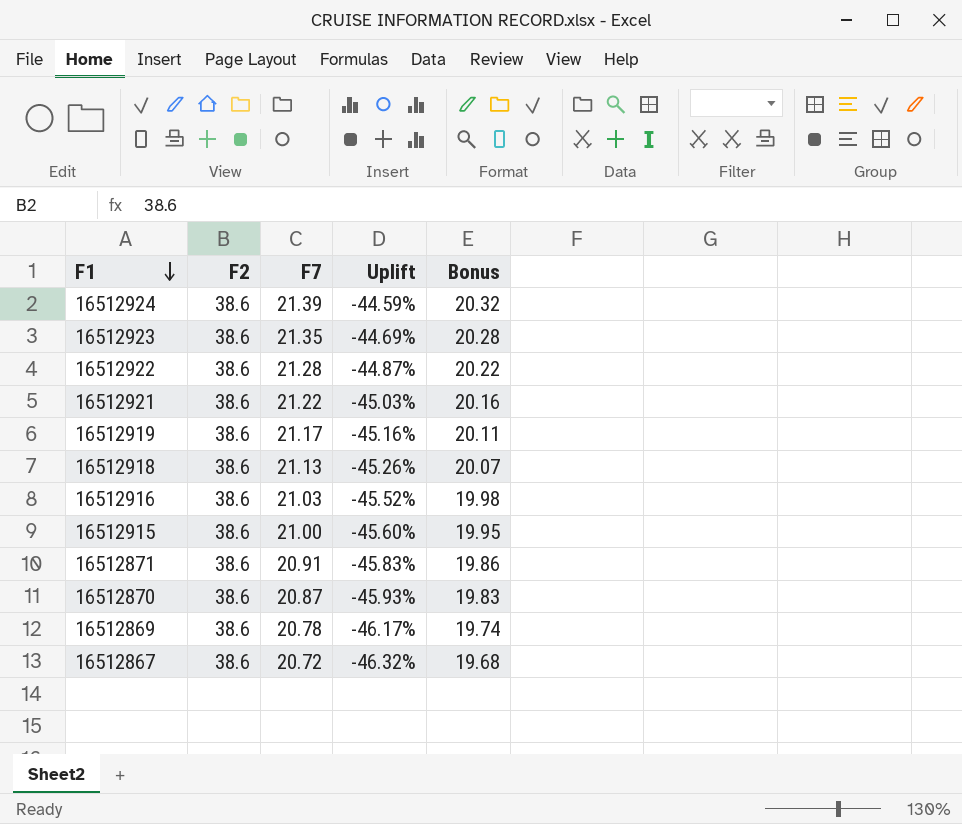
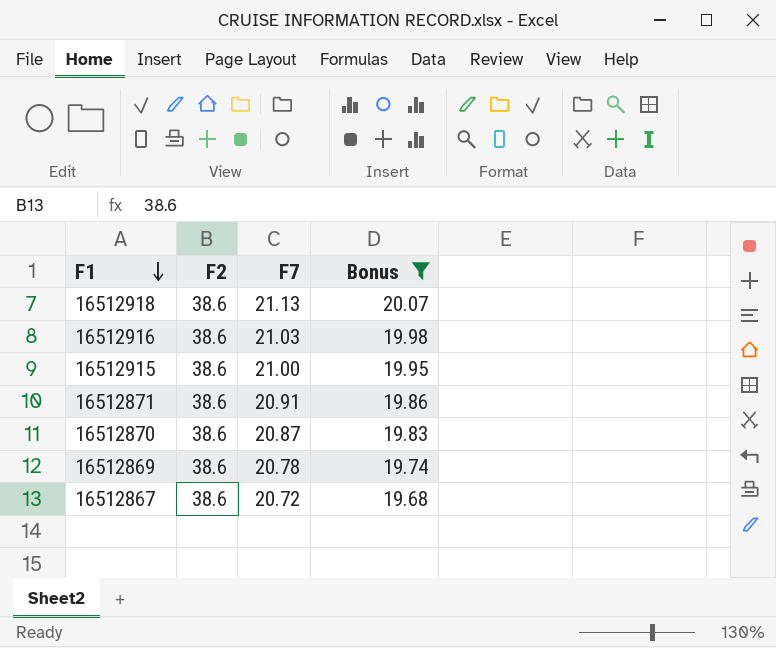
filter: none -> Bonus <= 20.07
column Uplift | formula: ([F7] - [F2]) / [F2] -> none

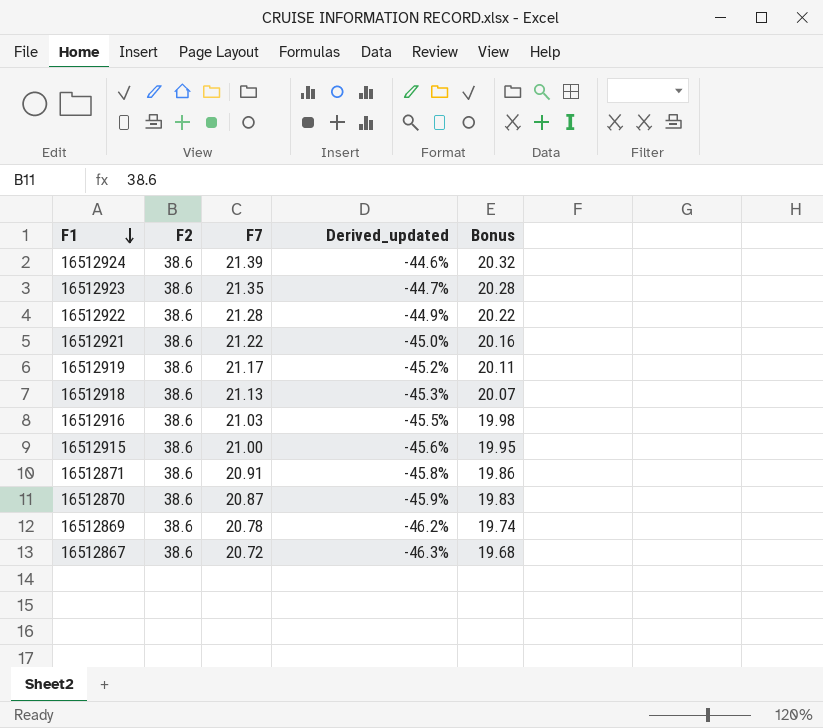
filter: Bonus <= 20.07 -> none
column Derived_updated | formula: none -> ([F7] - [F2]) / [F2]

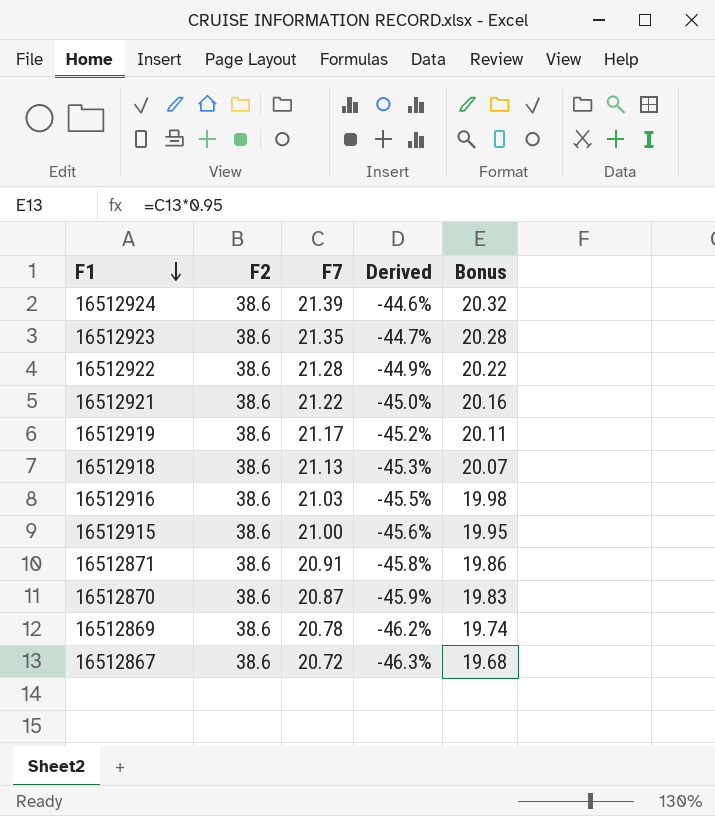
column name: Derived_updated -> Derived

